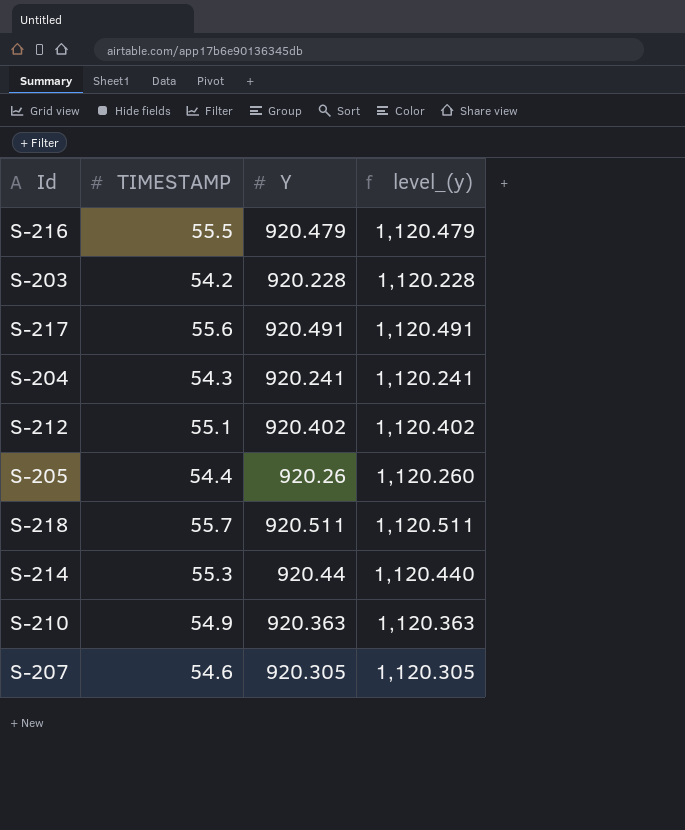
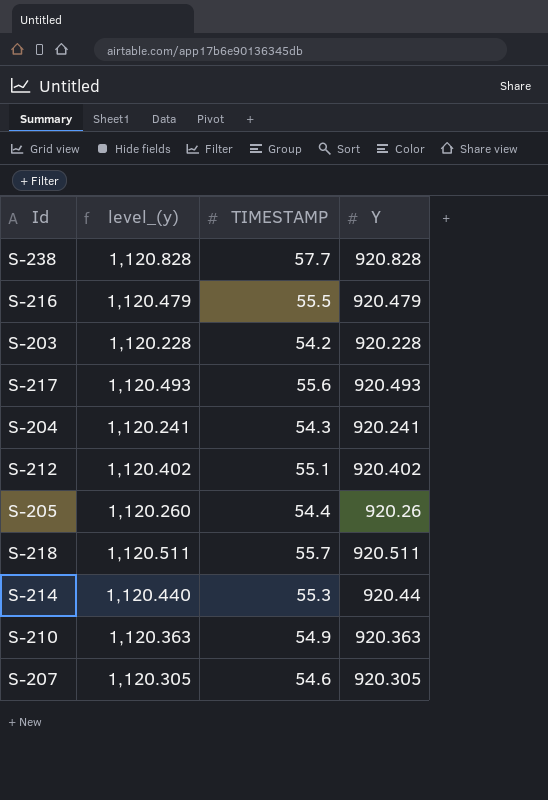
column level_(y) | position: 4 -> 2
row S-238: none -> 1,120.828 | 57.7 | 920.828
S-217 | level_(y): 1,120.491 -> 1,120.493
S-217 | Y: 920.491 -> 920.493

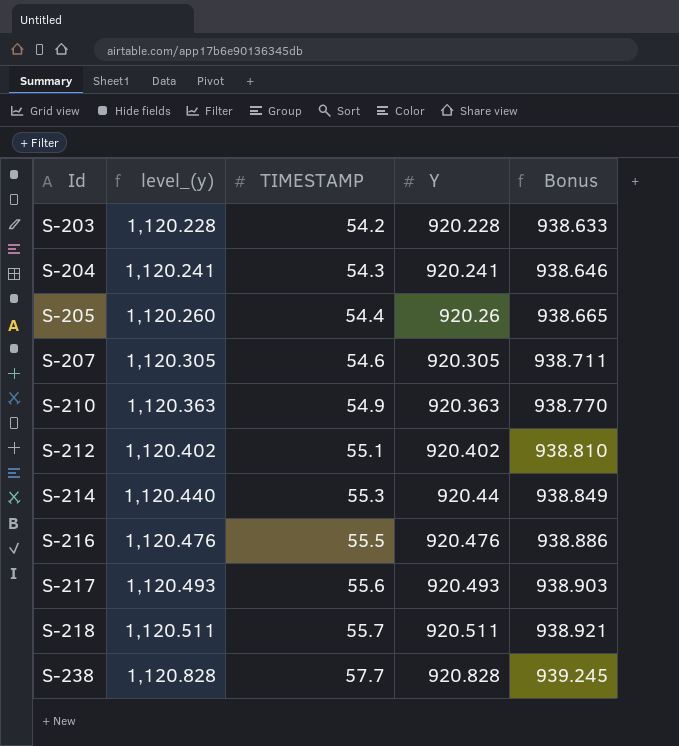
row order: none -> Id ascending
column Bonus | formula: none -> [Y] * 1.02
S-216 | level_(y): 1,120.479 -> 1,120.476
S-216 | Y: 920.479 -> 920.476

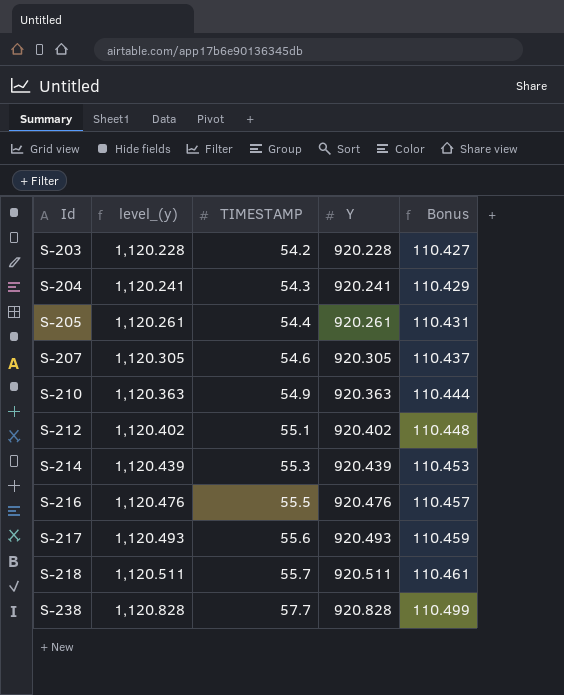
column Bonus | formula: [Y] * 1.02 -> [Y] * 0.12
S-205 | level_(y): 1,120.260 -> 1,120.261
S-205 | Y: 920.26 -> 920.261
S-214 | level_(y): 1,120.440 -> 1,120.439
S-214 | Y: 920.44 -> 920.439

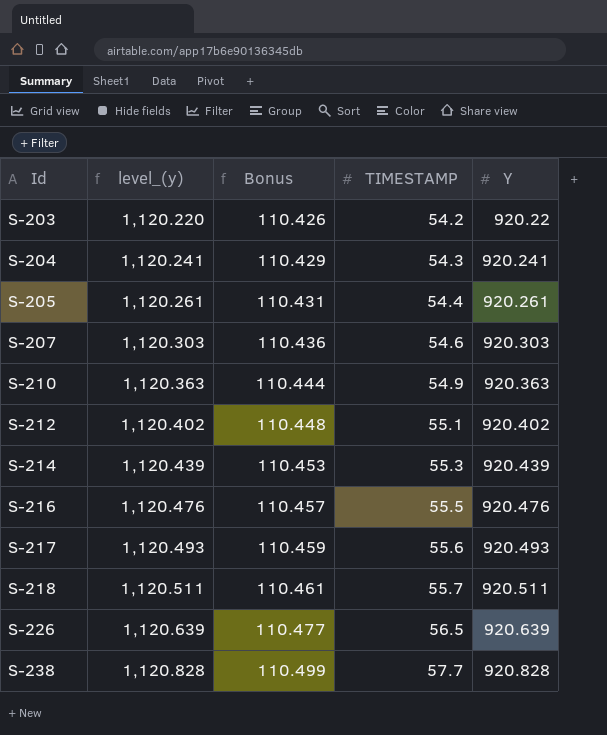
column Bonus | position: 5 -> 3
S-203 | level_(y): 1,120.228 -> 1,120.220
S-203 | Bonus: 110.427 -> 110.426
S-203 | Y: 920.228 -> 920.22
S-207 | level_(y): 1,120.305 -> 1,120.303
S-207 | Bonus: 110.437 -> 110.436
S-207 | Y: 920.305 -> 920.303
row S-226: none -> 1,120.639 | 110.477 | 56.5 | 920.639

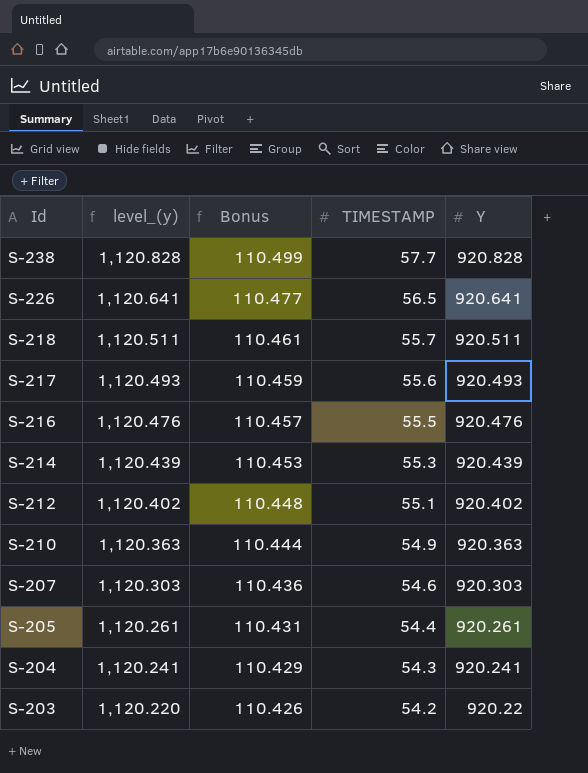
row order: Id ascending -> Id descending
S-226 | level_(y): 1,120.639 -> 1,120.641
S-226 | Y: 920.639 -> 920.641

